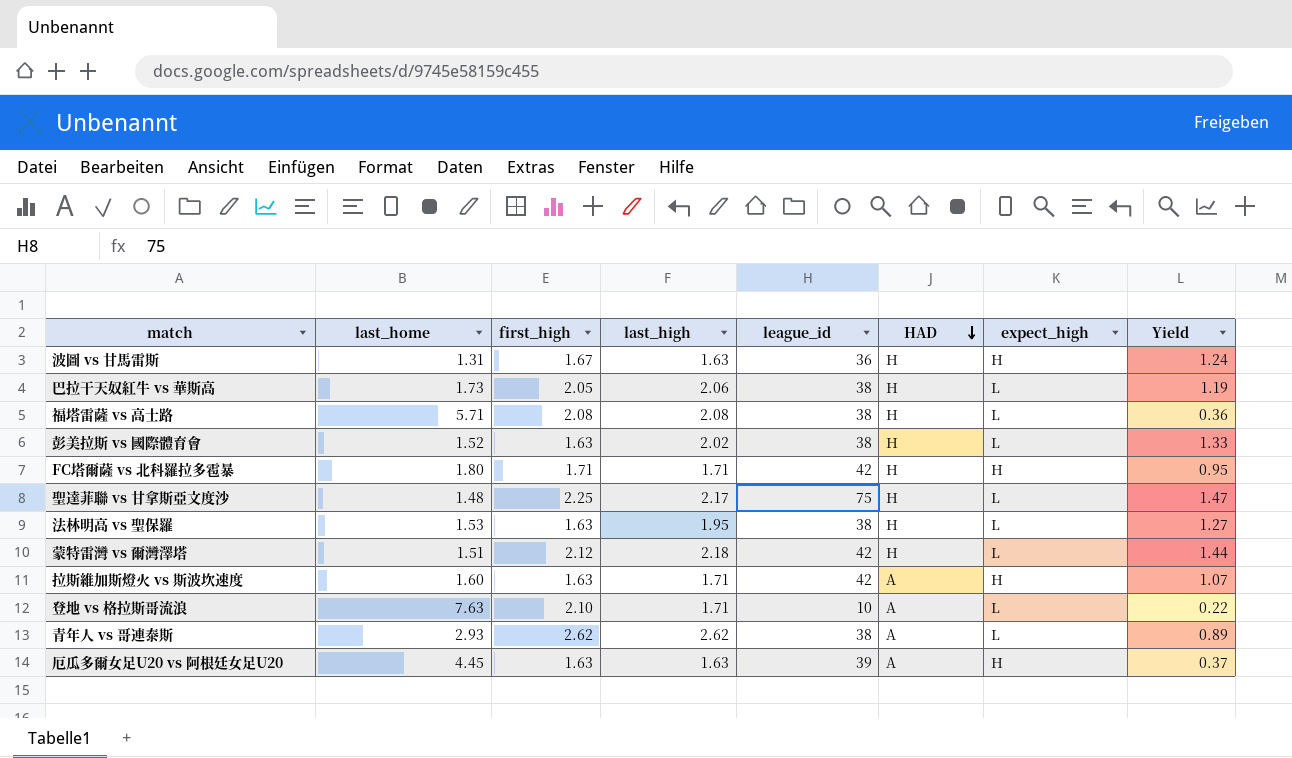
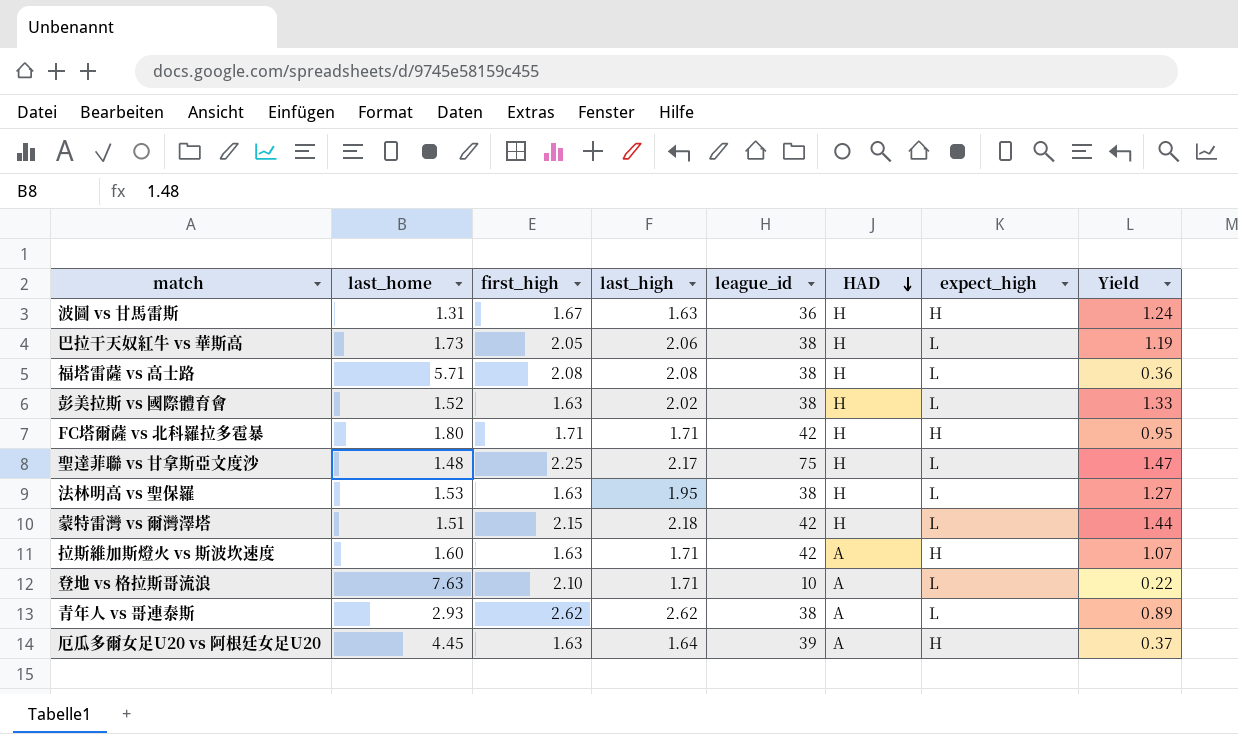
蒙特雷灣 vs 爾灣澤塔 | first_high: 2.12 -> 2.15
厄瓜多爾女足U20 vs 阿根廷女足U20 | last_high: 1.63 -> 1.64

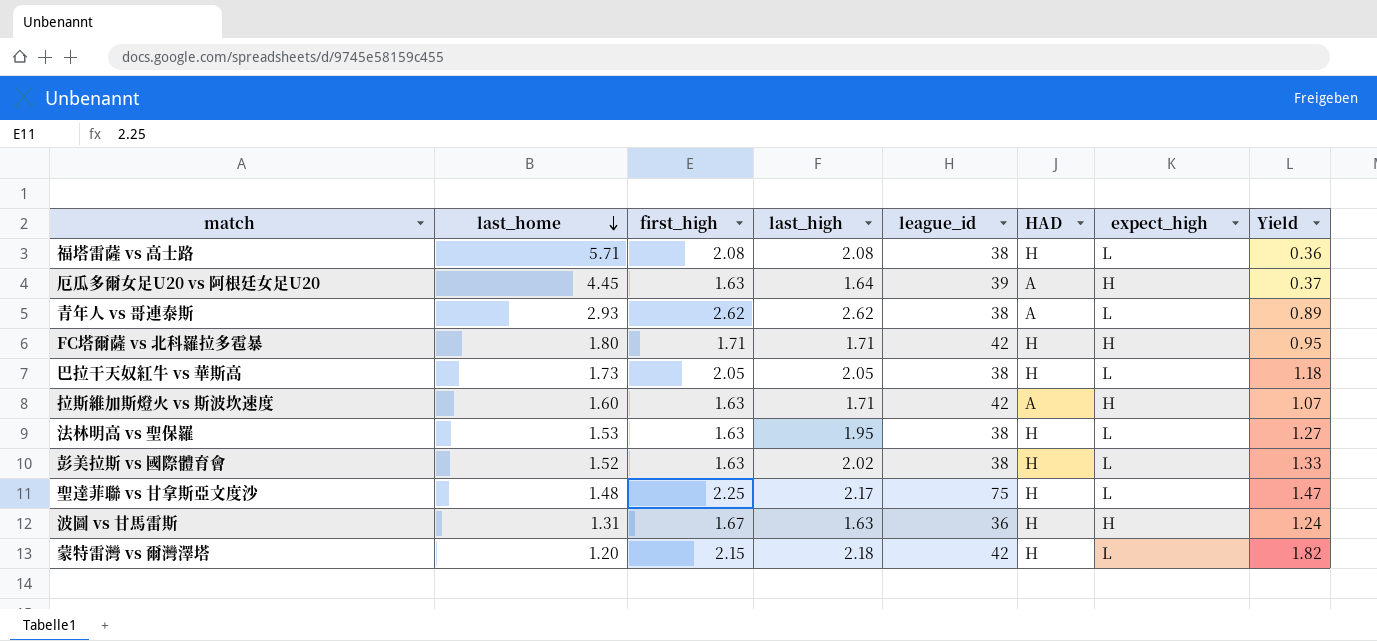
row order: HAD descending -> last_home descending
row 登地 vs 格拉斯哥流浪: 7.63 | 2.10 | 1.71 | 10 | A | L | 0.22 -> none
巴拉干天奴紅牛 vs 華斯高 | last_high: 2.06 -> 2.05
巴拉干天奴紅牛 vs 華斯高 | Yield: 1.19 -> 1.18
蒙特雷灣 vs 爾灣澤塔 | last_home: 1.51 -> 1.20
蒙特雷灣 vs 爾灣澤塔 | Yield: 1.44 -> 1.82

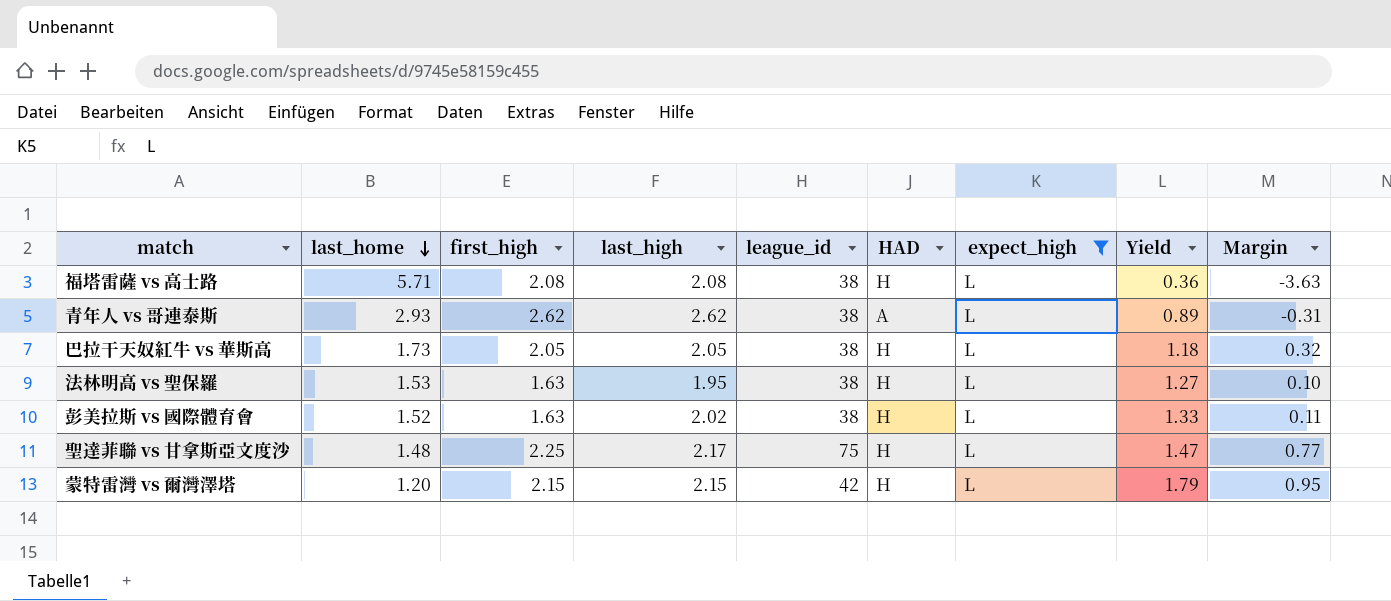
filter: none -> expect_high = L
column Margin | formula: none -> [first_high] - [last_home]
蒙特雷灣 vs 爾灣澤塔 | last_high: 2.18 -> 2.15
蒙特雷灣 vs 爾灣澤塔 | Yield: 1.82 -> 1.79

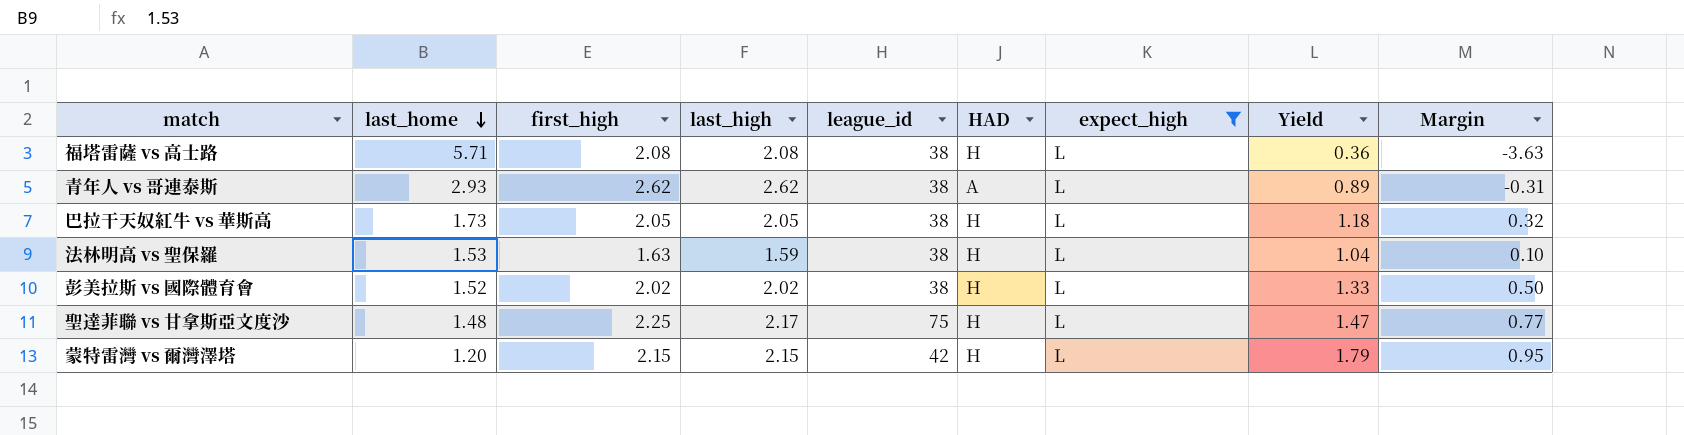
法林明高 vs 聖保羅 | last_high: 1.95 -> 1.59
法林明高 vs 聖保羅 | Yield: 1.27 -> 1.04
彭美拉斯 vs 國際體育會 | first_high: 1.63 -> 2.02
彭美拉斯 vs 國際體育會 | Margin: 0.11 -> 0.50

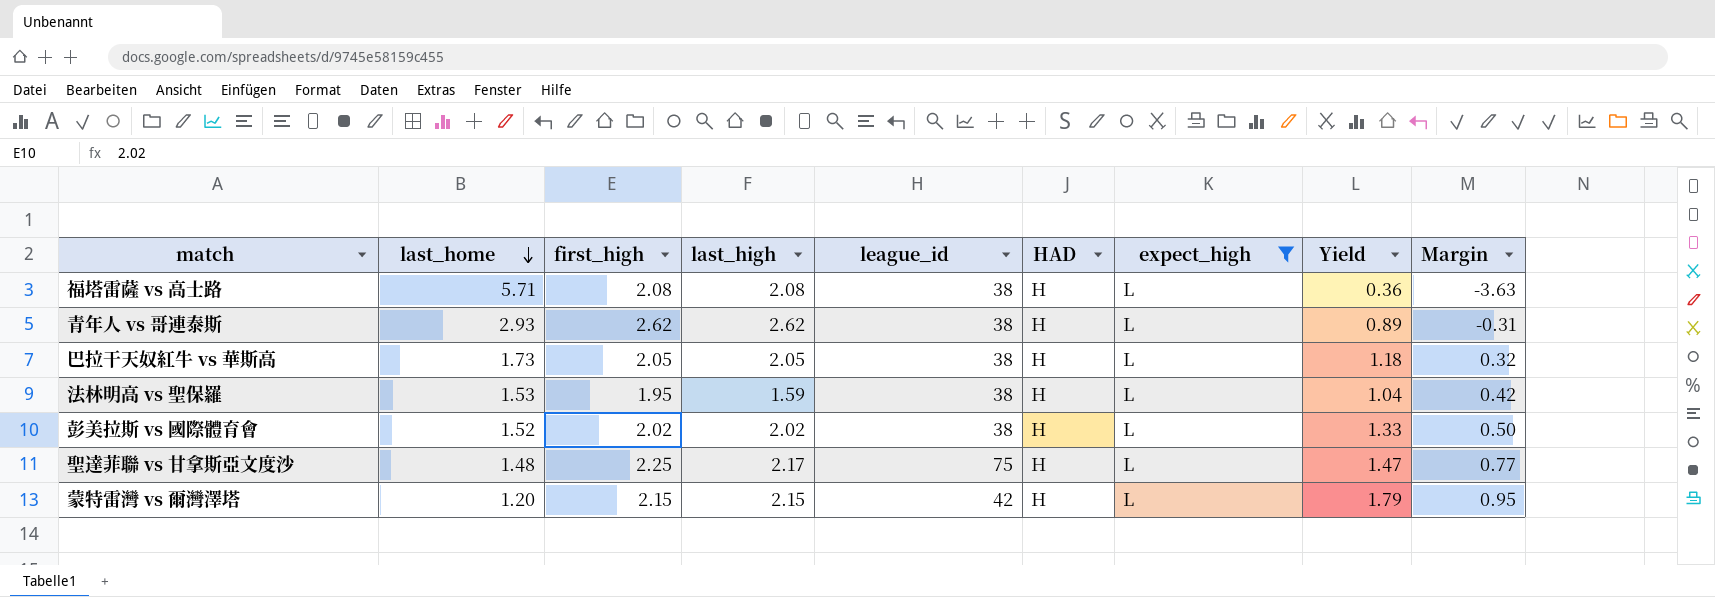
青年人 vs 哥連泰斯 | HAD: A -> H
法林明高 vs 聖保羅 | first_high: 1.63 -> 1.95
法林明高 vs 聖保羅 | Margin: 0.10 -> 0.42

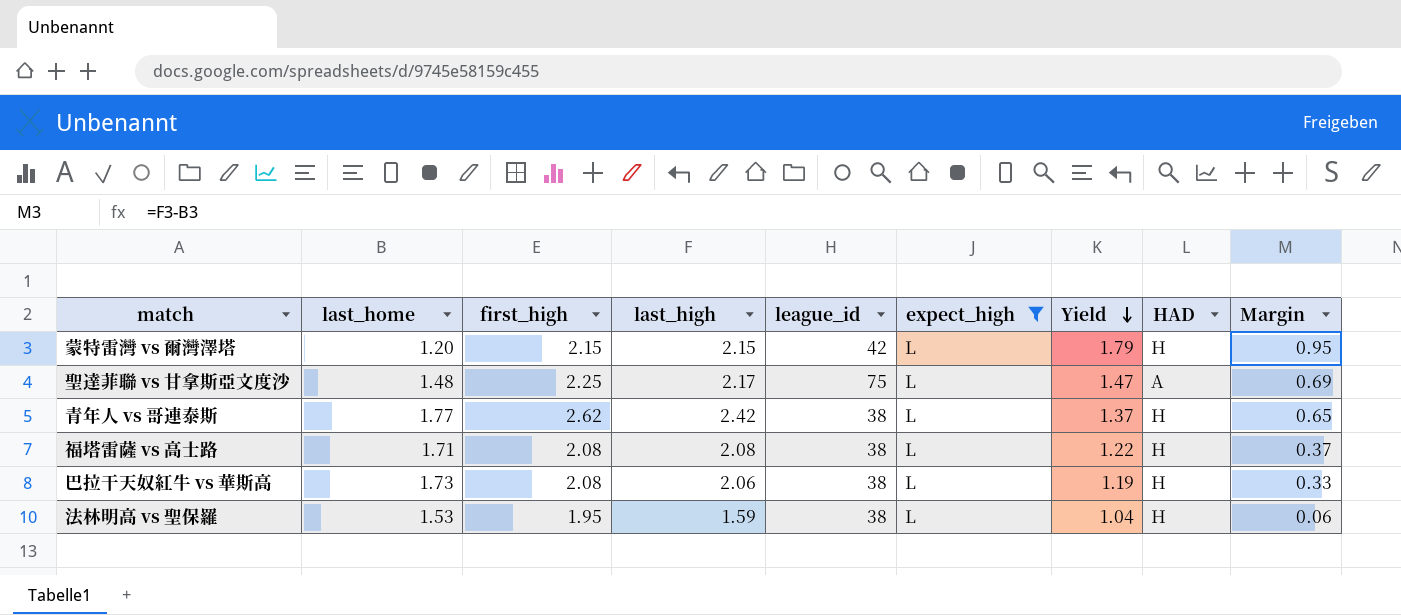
row order: last_home descending -> Yield descending
column HAD | position: 6 -> 8
column Margin | formula: [first_high] - [last_home] -> [last_high] - [last_home]
row 彭美拉斯 vs 國際體育會: 1.52 | 2.02 | 2.02 | 38 | H | L | 1.33 | 0.50 -> none
聖達菲聯 vs 甘拿斯亞文度沙 | HAD: H -> A
青年人 vs 哥連泰斯 | last_home: 2.93 -> 1.77
青年人 vs 哥連泰斯 | last_high: 2.62 -> 2.42
青年人 vs 哥連泰斯 | Yield: 0.89 -> 1.37
福塔雷薩 vs 高士路 | last_home: 5.71 -> 1.71
福塔雷薩 vs 高士路 | Yield: 0.36 -> 1.22
巴拉干天奴紅牛 vs 華斯高 | first_high: 2.05 -> 2.08
巴拉干天奴紅牛 vs 華斯高 | last_high: 2.05 -> 2.06
巴拉干天奴紅牛 vs 華斯高 | Yield: 1.18 -> 1.19

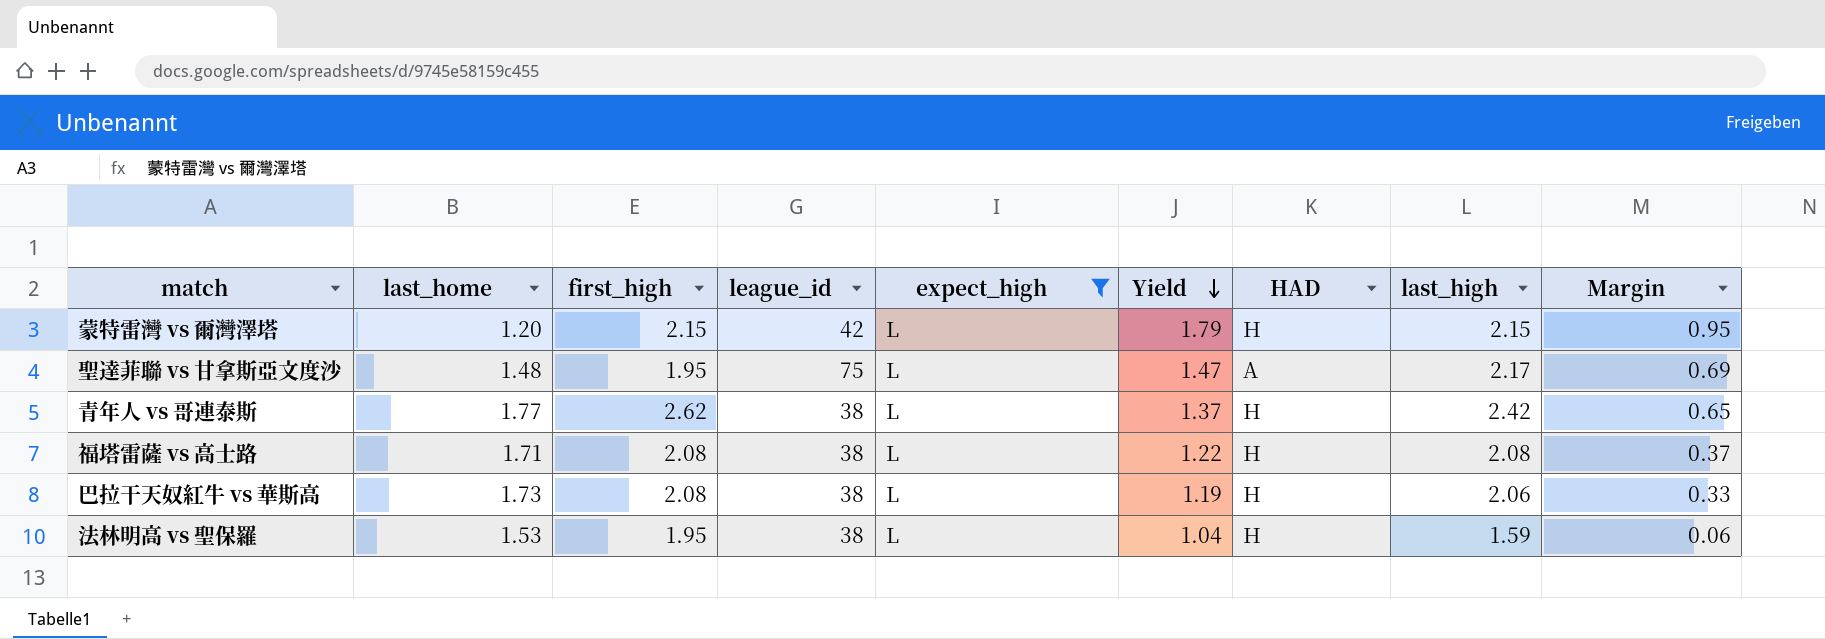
column last_high | position: 4 -> 8
聖達菲聯 vs 甘拿斯亞文度沙 | first_high: 2.25 -> 1.95

